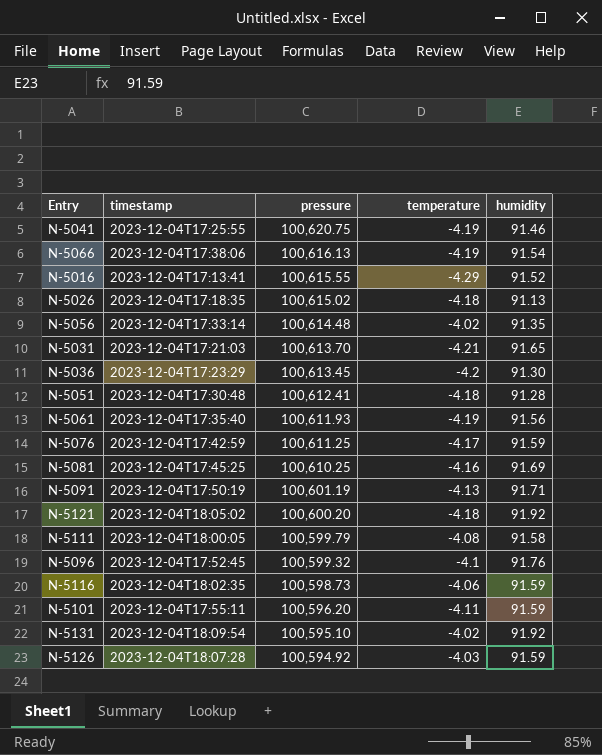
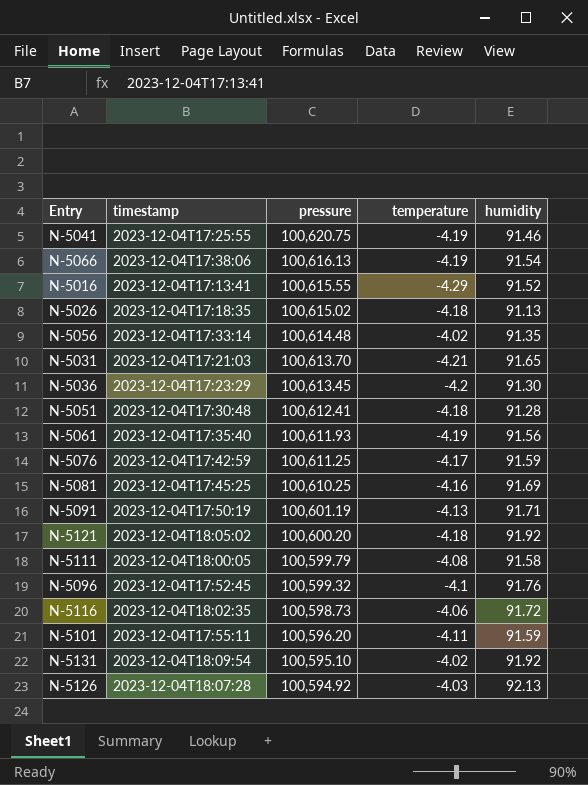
N-5116 | humidity: 91.59 -> 91.72
N-5126 | humidity: 91.59 -> 92.13

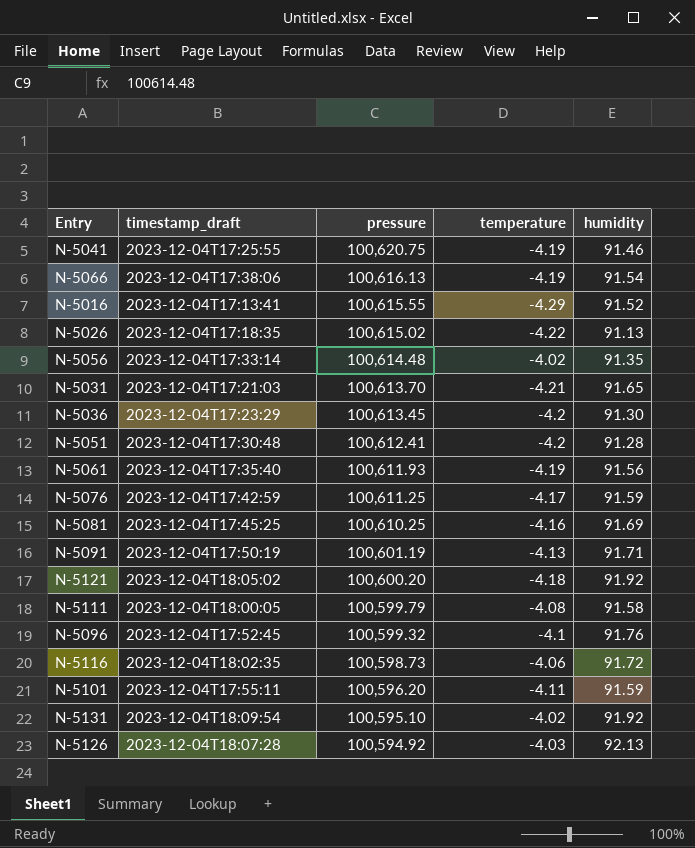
column name: timestamp -> timestamp_draft
N-5026 | temperature: -4.18 -> -4.22
N-5051 | temperature: -4.18 -> -4.2

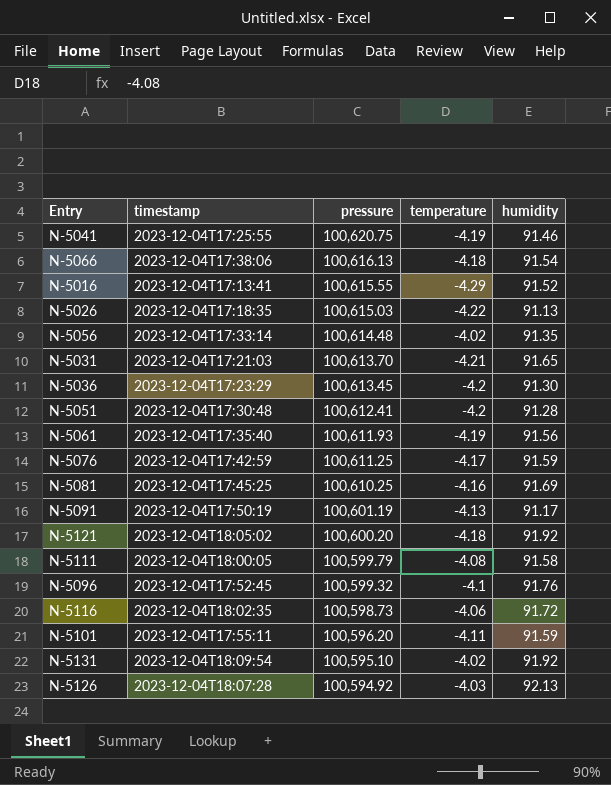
column name: timestamp_draft -> timestamp
N-5066 | temperature: -4.19 -> -4.18
N-5026 | pressure: 100,615.02 -> 100,615.03
N-5091 | humidity: 91.71 -> 91.17

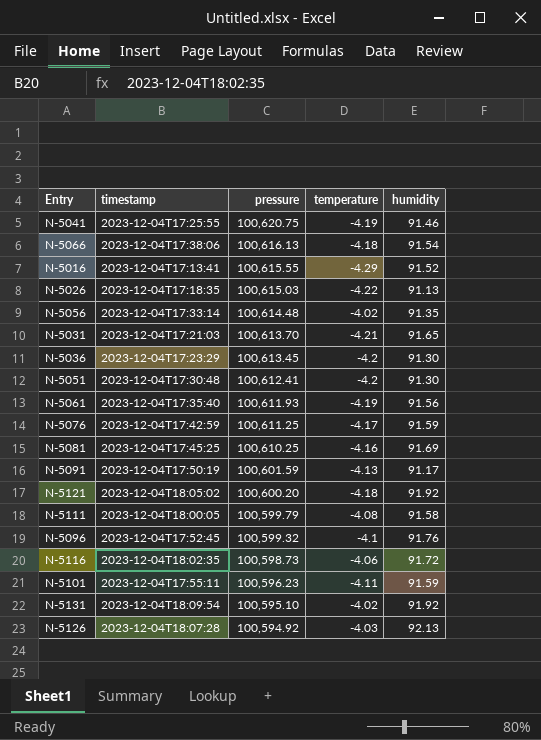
N-5051 | humidity: 91.28 -> 91.30
N-5091 | pressure: 100,601.19 -> 100,601.59
N-5101 | pressure: 100,596.20 -> 100,596.23

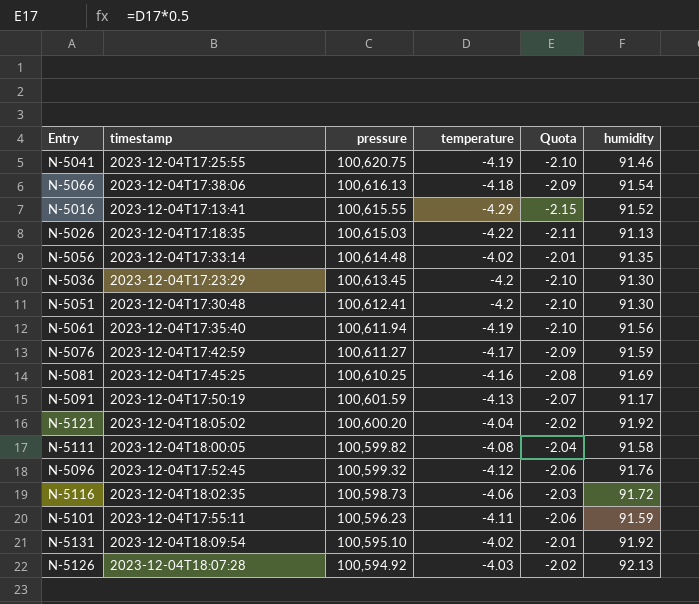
column Quota | formula: none -> [temperature] * 0.5
row N-5031: 2023-12-04T17:21:03 | 100,613.70 | -4.21 | 91.65 -> none
N-5061 | pressure: 100,611.93 -> 100,611.94
N-5076 | pressure: 100,611.25 -> 100,611.27
N-5121 | temperature: -4.18 -> -4.04
N-5111 | pressure: 100,599.79 -> 100,599.82
N-5096 | temperature: -4.1 -> -4.12

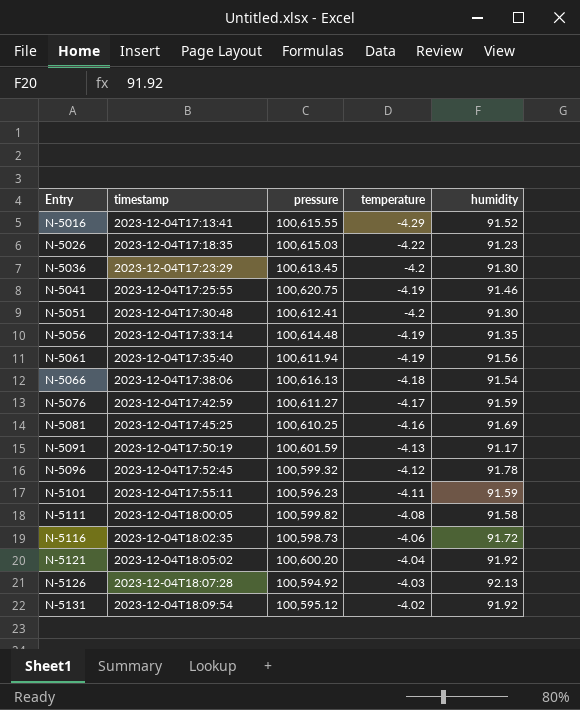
row order: pressure descending -> Entry ascending
column Quota | formula: [temperature] * 0.5 -> none
N-5026 | humidity: 91.13 -> 91.23
N-5056 | temperature: -4.02 -> -4.19
N-5096 | humidity: 91.76 -> 91.78
N-5131 | pressure: 100,595.10 -> 100,595.12

